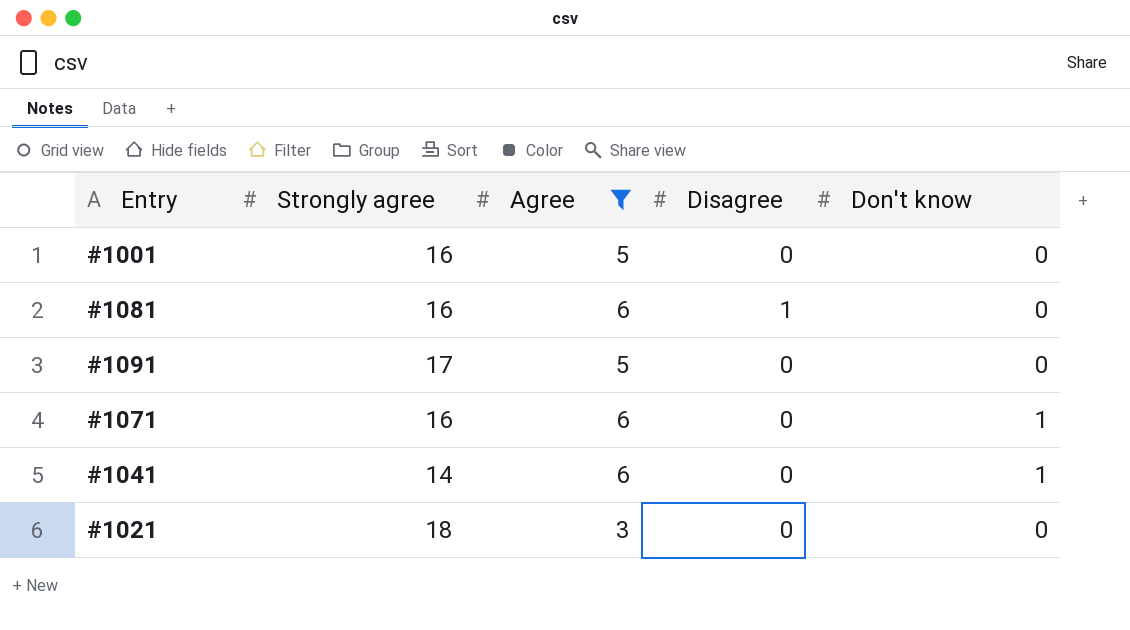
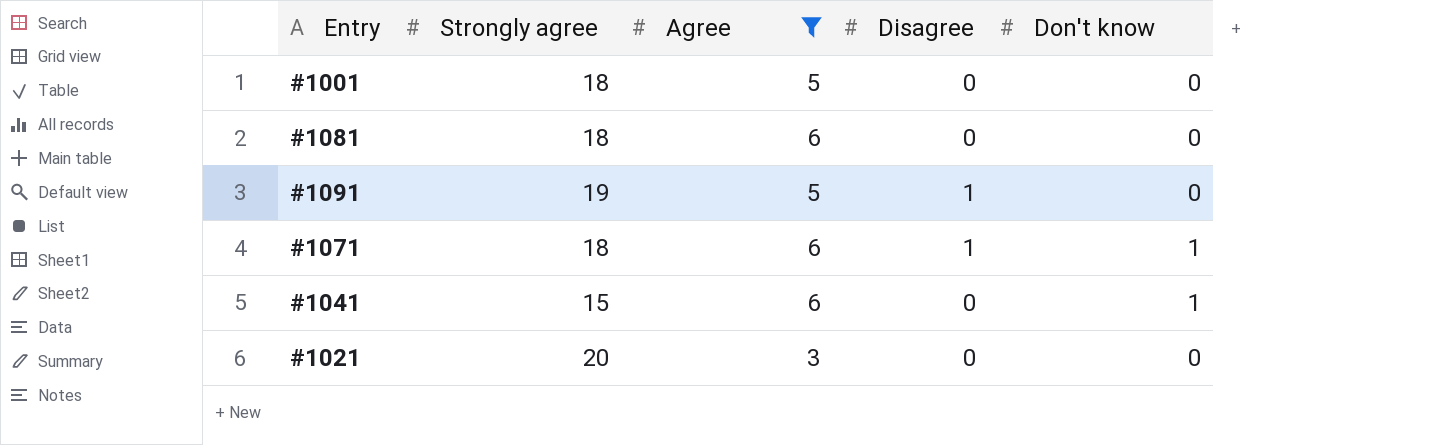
#1001 | Strongly agree: 16 -> 18
#1081 | Strongly agree: 16 -> 18
#1081 | Disagree: 1 -> 0
#1091 | Strongly agree: 17 -> 19
#1091 | Disagree: 0 -> 1
#1071 | Strongly agree: 16 -> 18
#1071 | Disagree: 0 -> 1
#1041 | Strongly agree: 14 -> 15
#1021 | Strongly agree: 18 -> 20

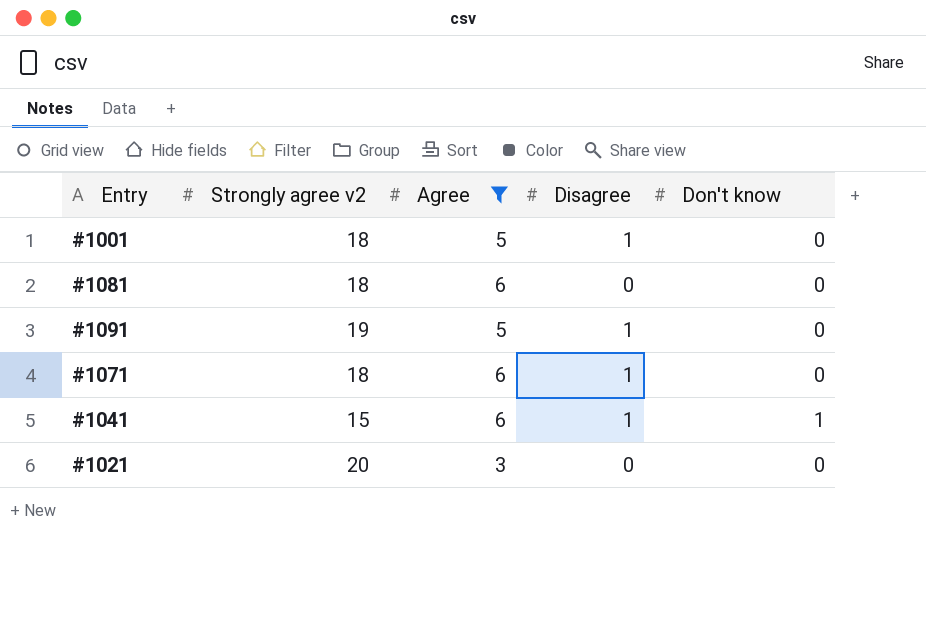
column name: Strongly agree -> Strongly agree v2
#1001 | Disagree: 0 -> 1
#1071 | Don't know: 1 -> 0
#1041 | Disagree: 0 -> 1

